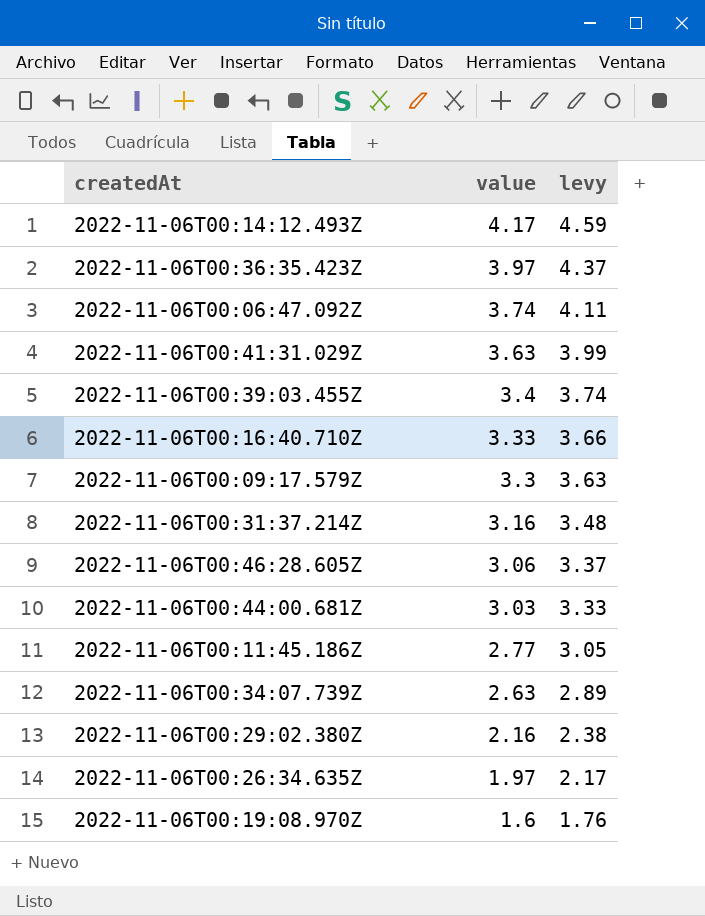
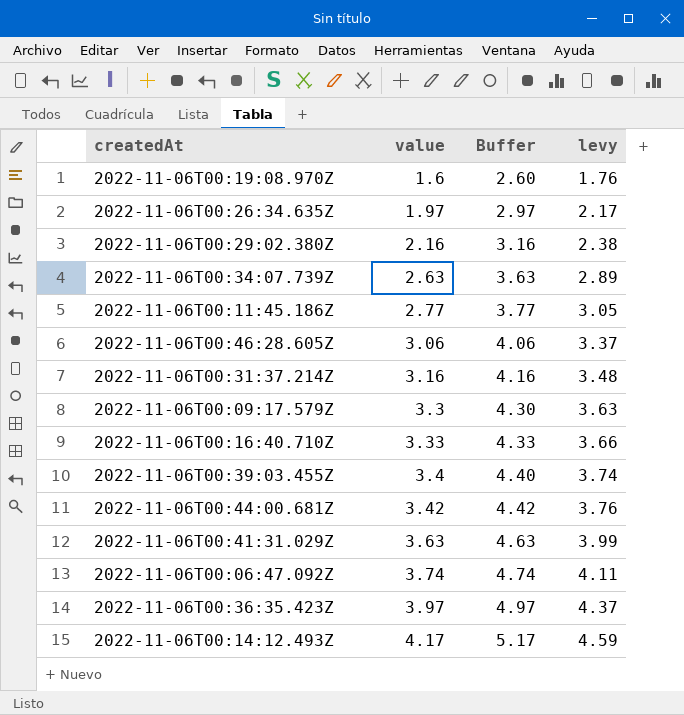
row order: value descending -> value ascending
column Buffer | formula: none -> [value] + 1
2022-11-06T00:44:00.681Z | value: 3.03 -> 3.42
2022-11-06T00:44:00.681Z | levy: 3.33 -> 3.76

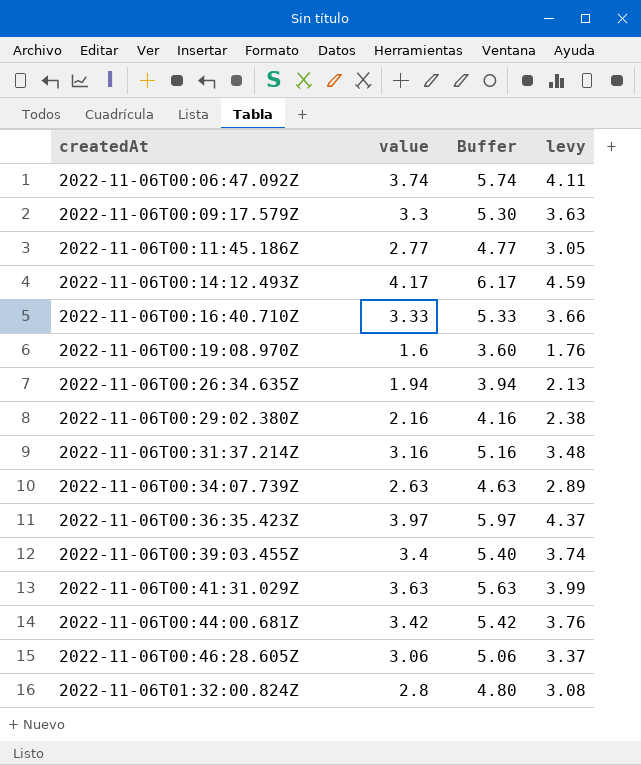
row order: value ascending -> createdAt ascending
column Buffer | formula: [value] + 1 -> [value] + 2
2022-11-06T00:26:34.635Z | value: 1.97 -> 1.94
2022-11-06T00:26:34.635Z | levy: 2.17 -> 2.13
row 2022-11-06T01:32:00.824Z: none -> 2.8 | 4.80 | 3.08

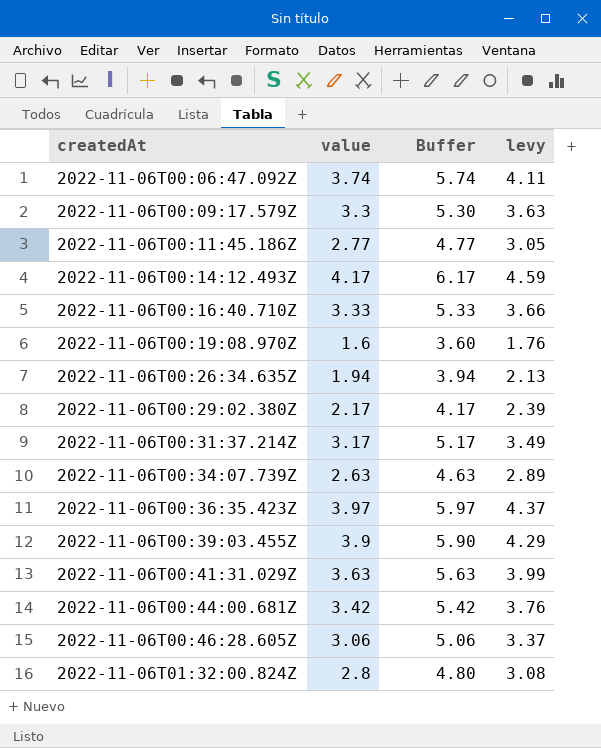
2022-11-06T00:29:02.380Z | value: 2.16 -> 2.17
2022-11-06T00:29:02.380Z | Buffer: 4.16 -> 4.17
2022-11-06T00:29:02.380Z | levy: 2.38 -> 2.39
2022-11-06T00:31:37.214Z | value: 3.16 -> 3.17
2022-11-06T00:31:37.214Z | Buffer: 5.16 -> 5.17
2022-11-06T00:31:37.214Z | levy: 3.48 -> 3.49
2022-11-06T00:39:03.455Z | value: 3.4 -> 3.9
2022-11-06T00:39:03.455Z | Buffer: 5.40 -> 5.90
2022-11-06T00:39:03.455Z | levy: 3.74 -> 4.29

